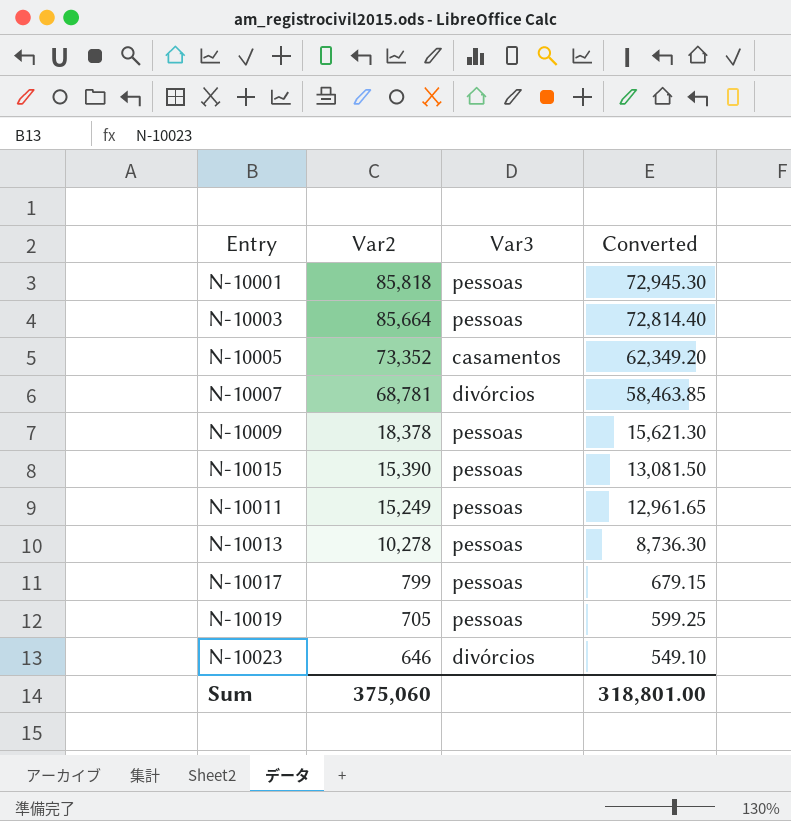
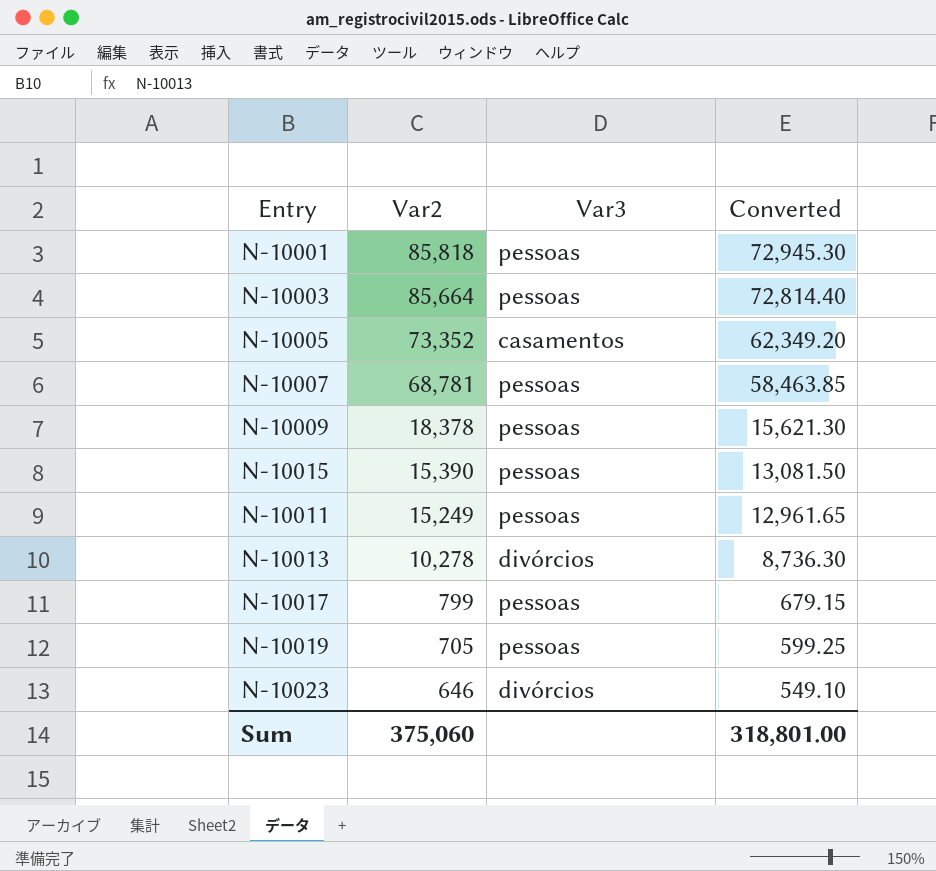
N-10007 | Var3: divórcios -> pessoas
N-10013 | Var3: pessoas -> divórcios

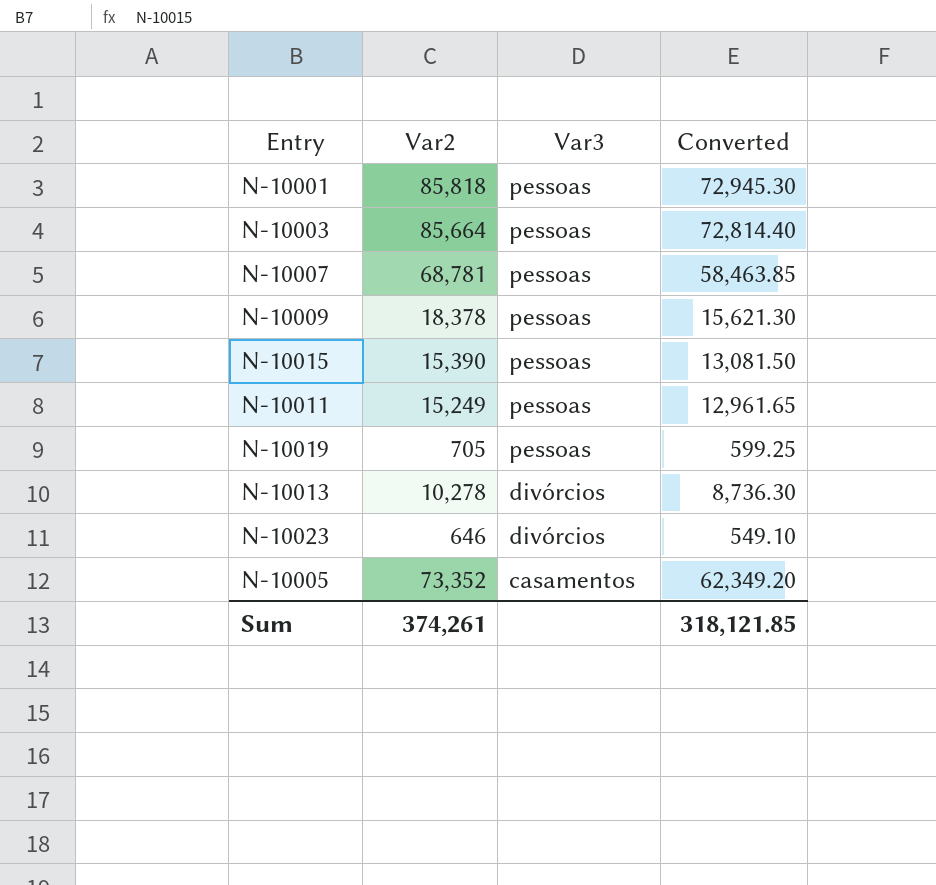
row order: Var2 descending -> Var3 descending
row N-10017: 799 | pessoas | 679.15 -> none
Sum | Var2: 375,060 -> 374,261
Sum | Converted: 318,801.00 -> 318,121.85

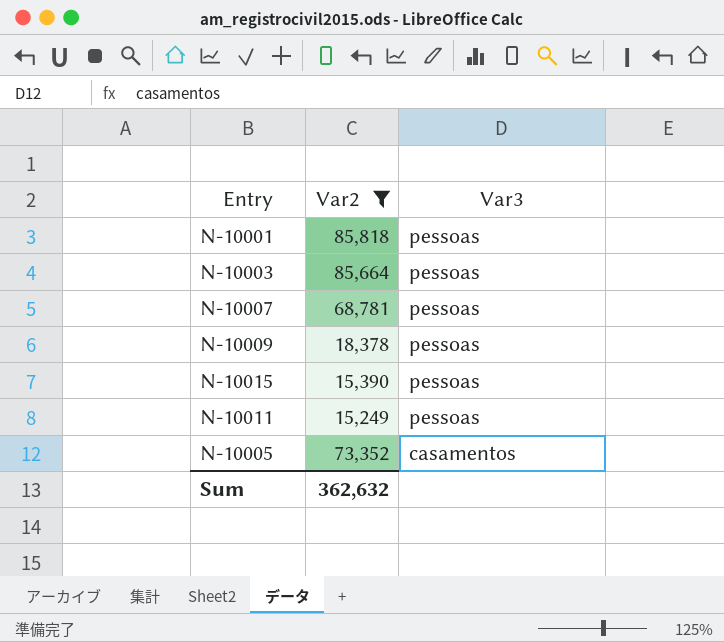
filter: none -> Var2 >= 15,249
column Converted | formula: [Var2] * 0.85 -> none
Sum | Var2: 374,261 -> 362,632

